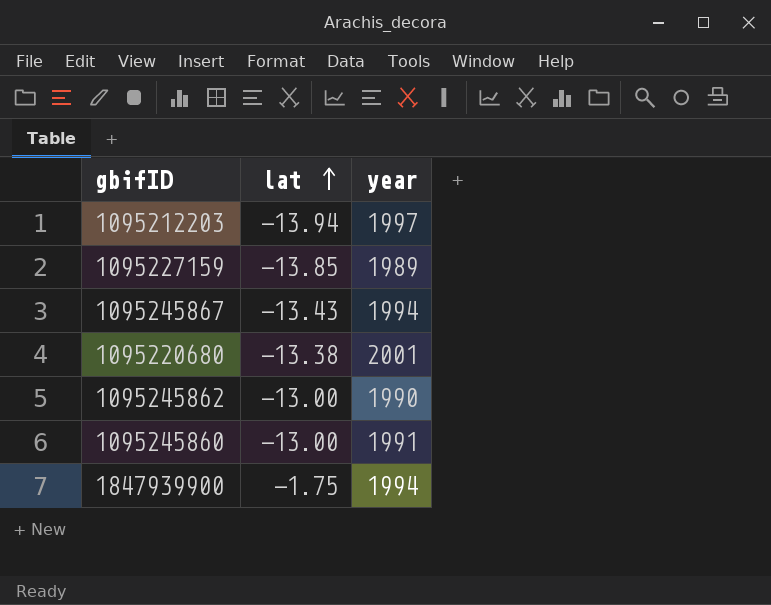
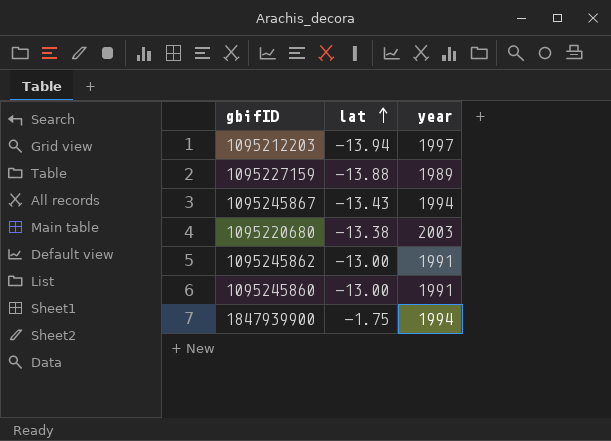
1095227159 | lat: -13.85 -> -13.88
1095220680 | year: 2001 -> 2003
1095245862 | year: 1990 -> 1991

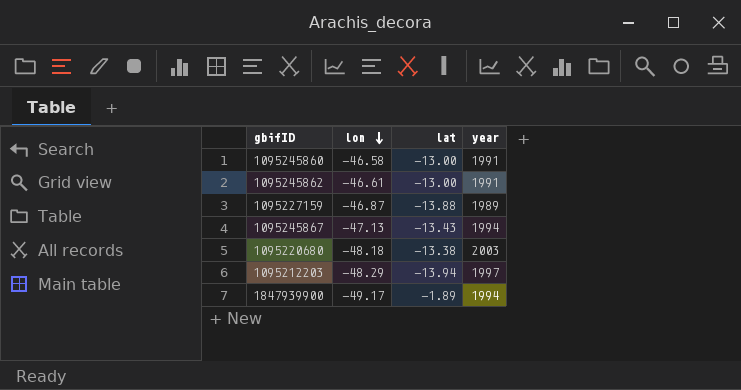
row order: lat ascending -> lon descending
column lon | position: none -> 2
1847939900 | lat: -1.75 -> -1.89

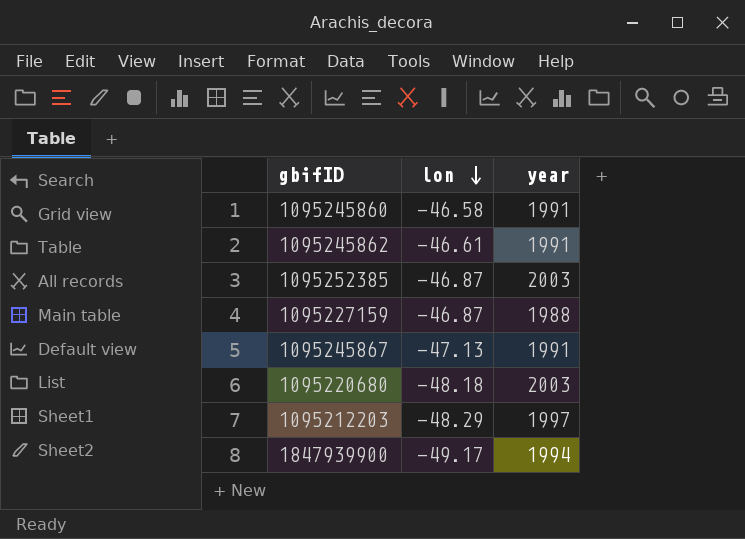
column lat | position: 3 -> none
row 1095252385: none -> -46.87 | 2003
1095227159 | year: 1989 -> 1988
1095245867 | year: 1994 -> 1991

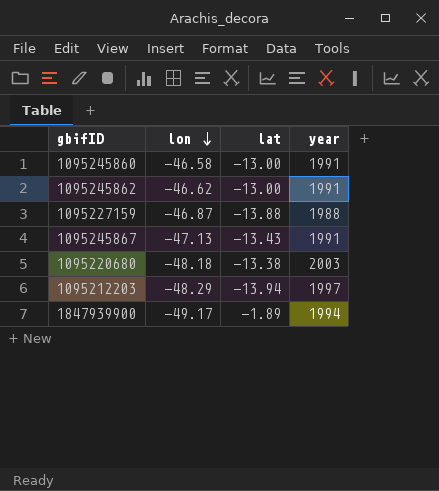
column lat | position: none -> 3
row 1095252385: -46.87 | 2003 -> none
1095245862 | lon: -46.61 -> -46.62

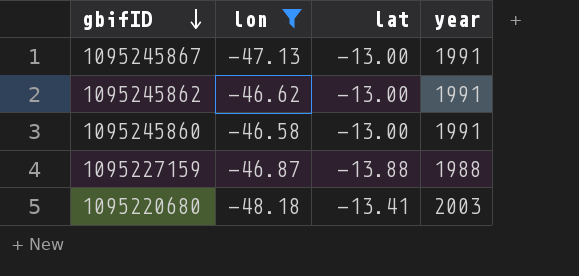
filter: none -> lon >= -48.18
row order: lon descending -> gbifID descending
1095245867 | lat: -13.43 -> -13.00
1095220680 | lat: -13.38 -> -13.41

